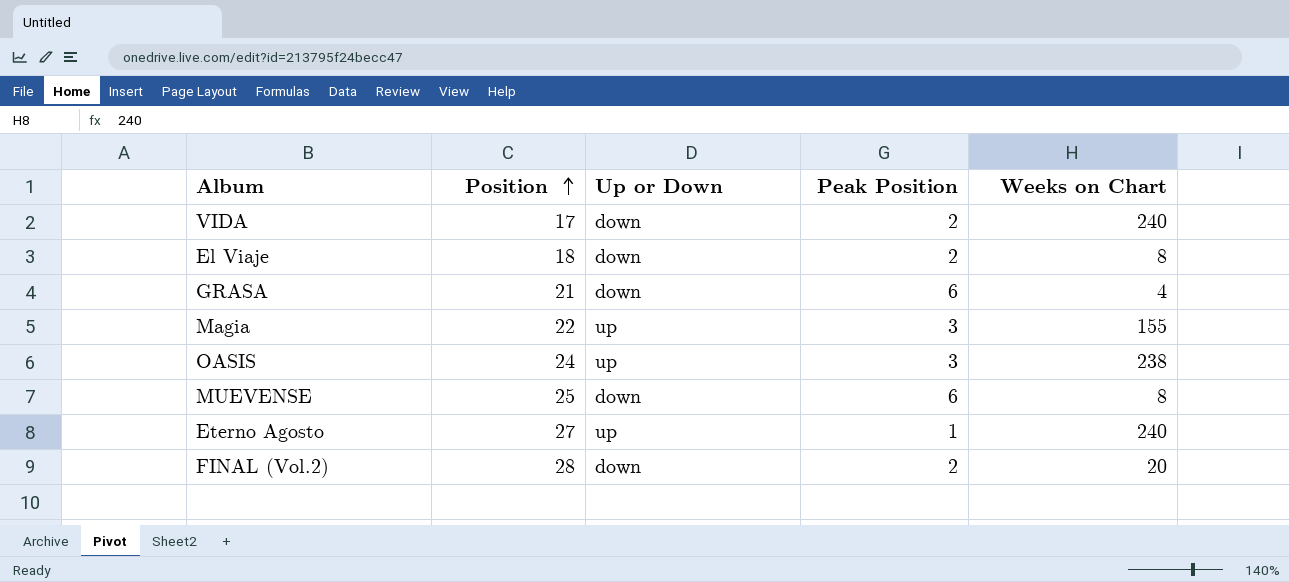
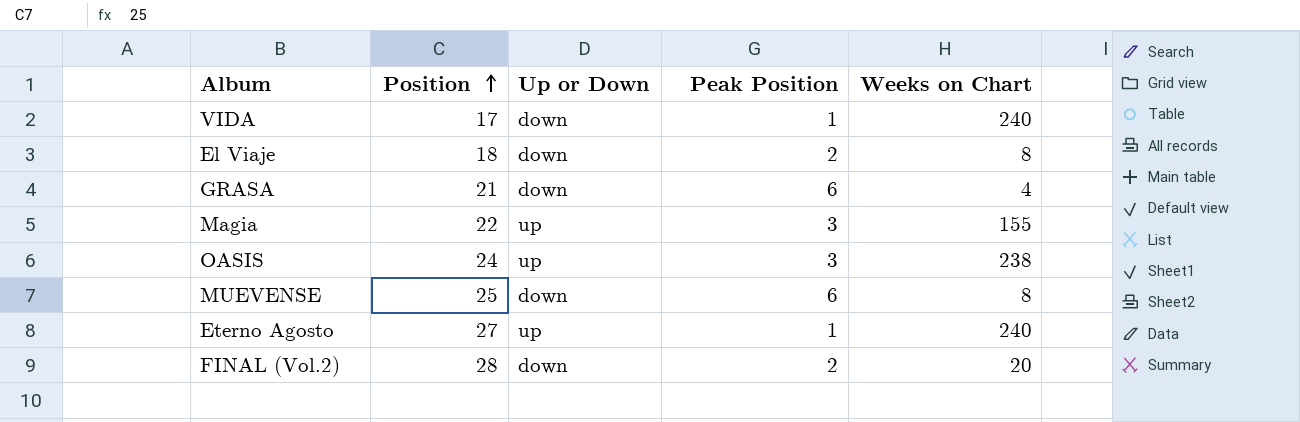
VIDA | Peak Position: 2 -> 1

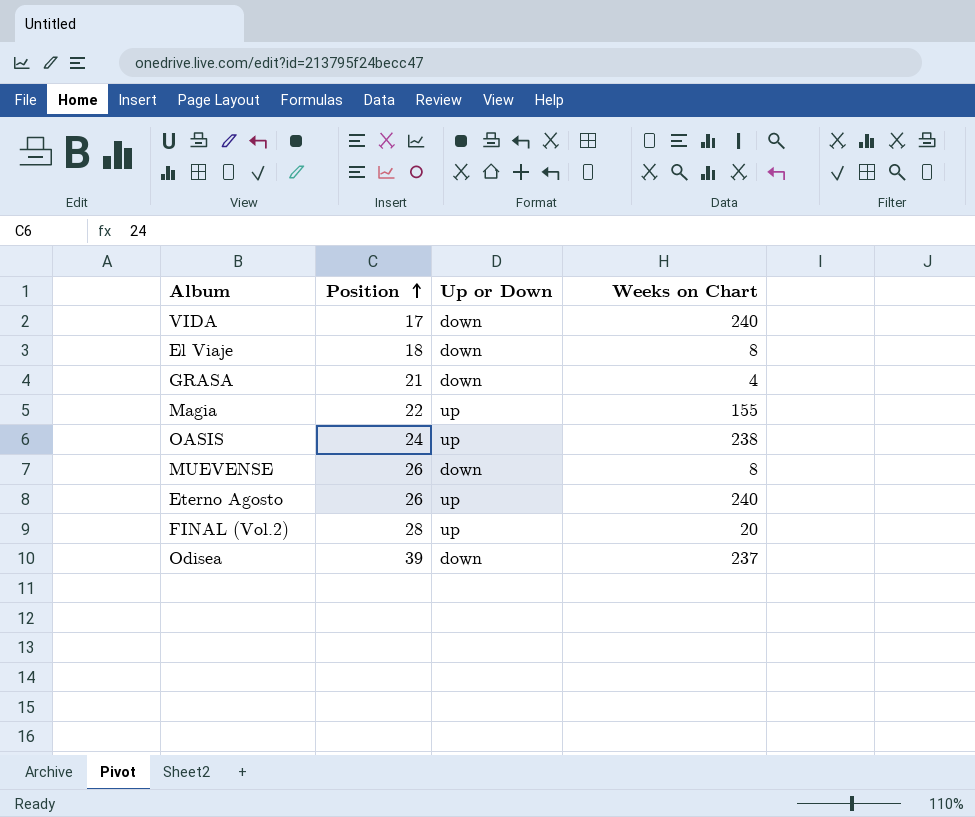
column Peak Position | position: 4 -> none
MUEVENSE | Position: 25 -> 26
Eterno Agosto | Position: 27 -> 26
FINAL (Vol.2) | Up or Down: down -> up
row Odisea: none -> 39 | down | 237

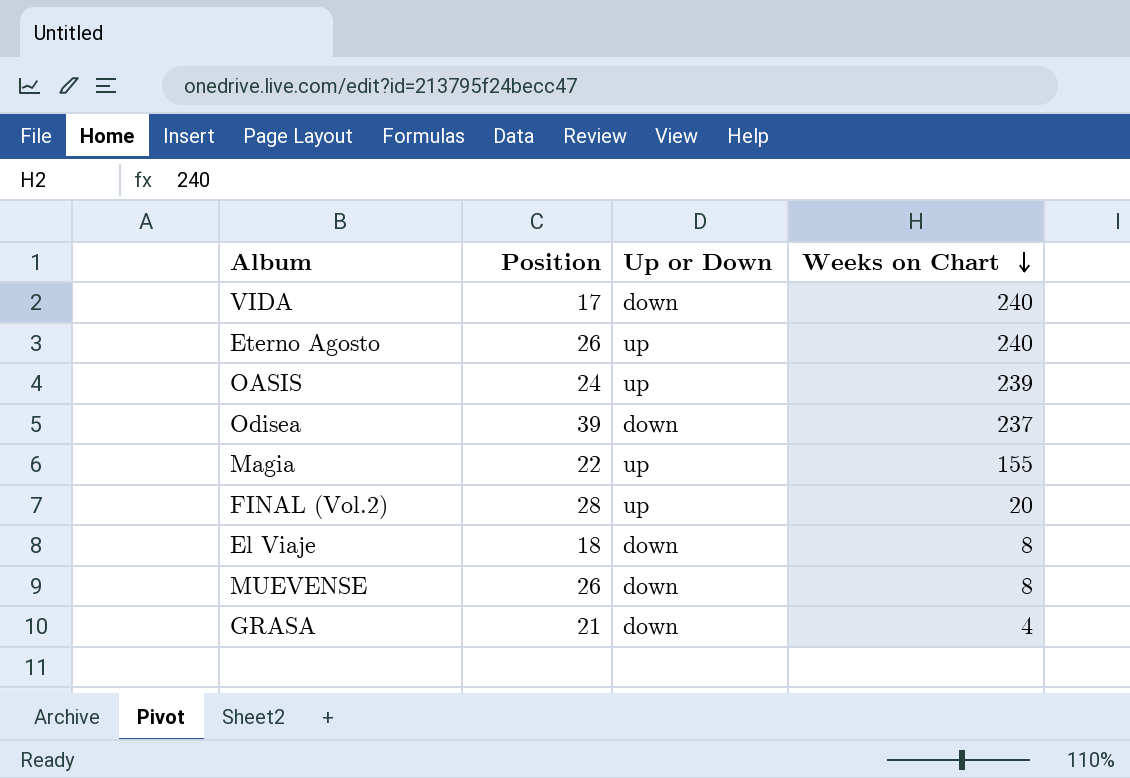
row order: Position ascending -> Weeks on Chart descending
OASIS | Weeks on Chart: 238 -> 239

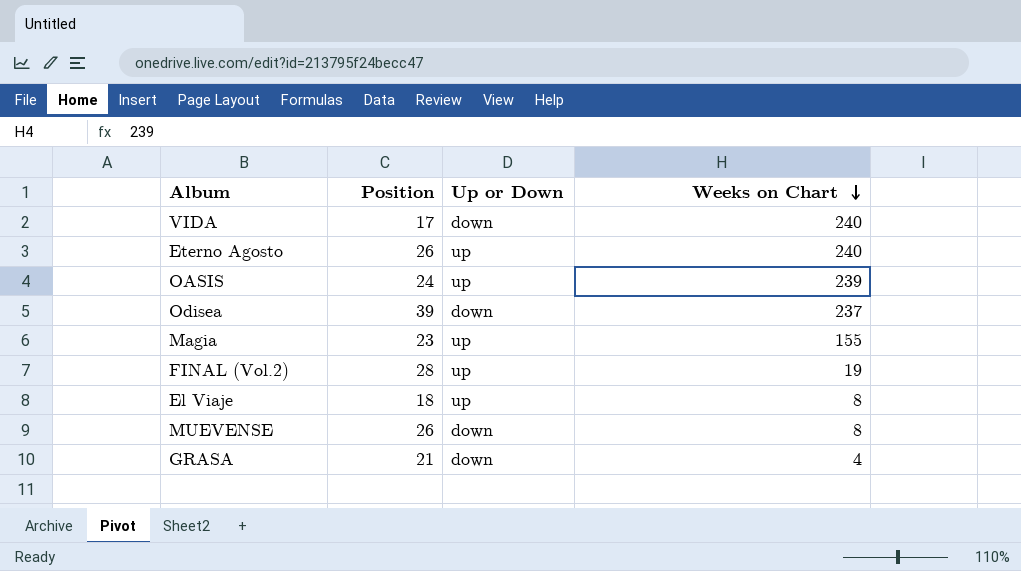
Magia | Position: 22 -> 23
FINAL (Vol.2) | Weeks on Chart: 20 -> 19
El Viaje | Up or Down: down -> up

